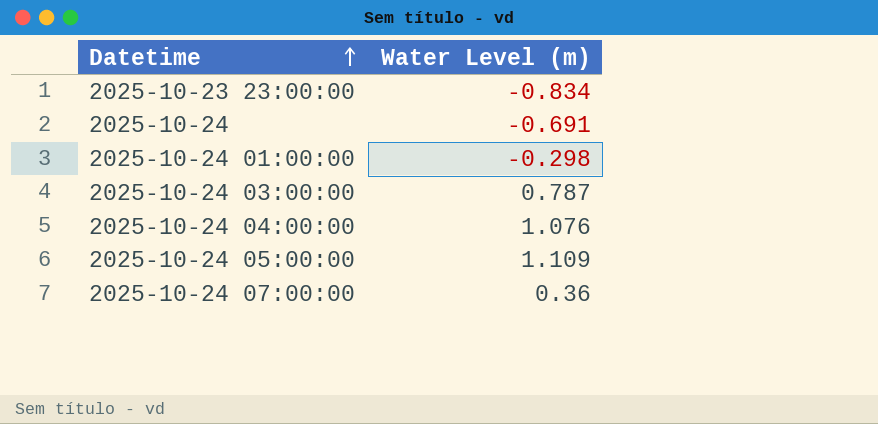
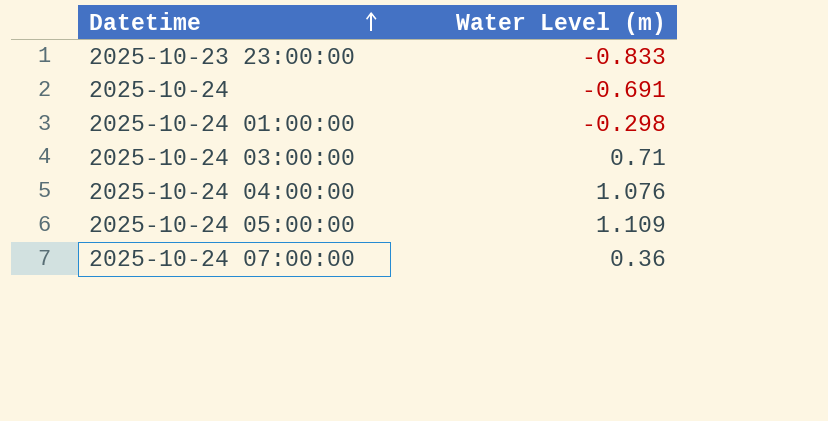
2025-10-23 23:00:00 | Water Level (m): -0.834 -> -0.833
2025-10-24 03:00:00 | Water Level (m): 0.787 -> 0.71

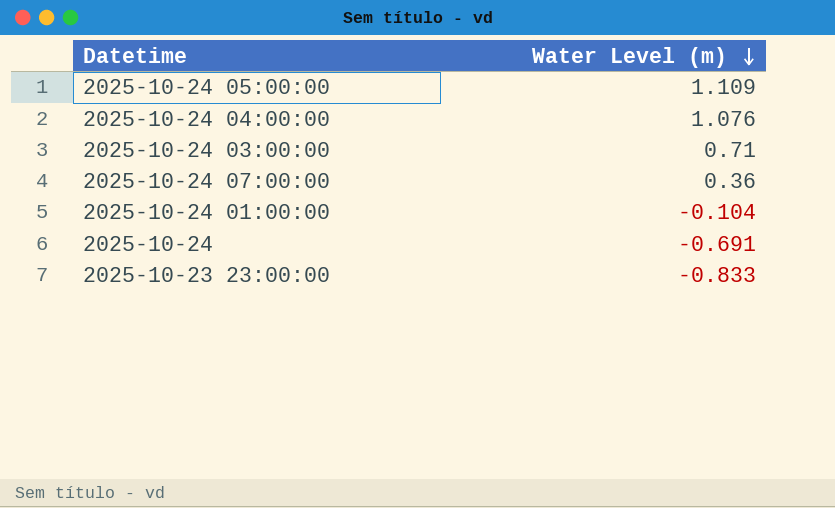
row order: Datetime ascending -> Water Level (m) descending
2025-10-24 01:00:00 | Water Level (m): -0.298 -> -0.104

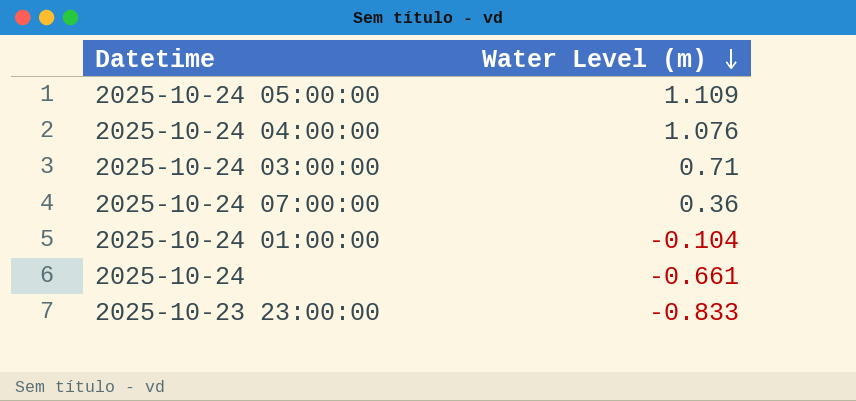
2025-10-24 | Water Level (m): -0.691 -> -0.661

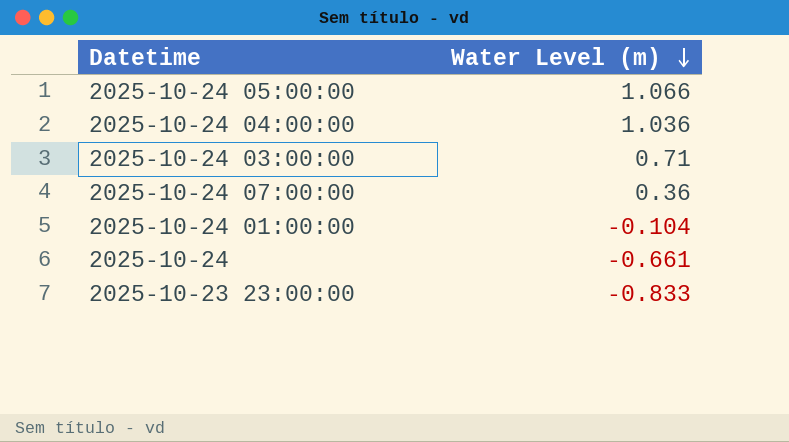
2025-10-24 05:00:00 | Water Level (m): 1.109 -> 1.066
2025-10-24 04:00:00 | Water Level (m): 1.076 -> 1.036

